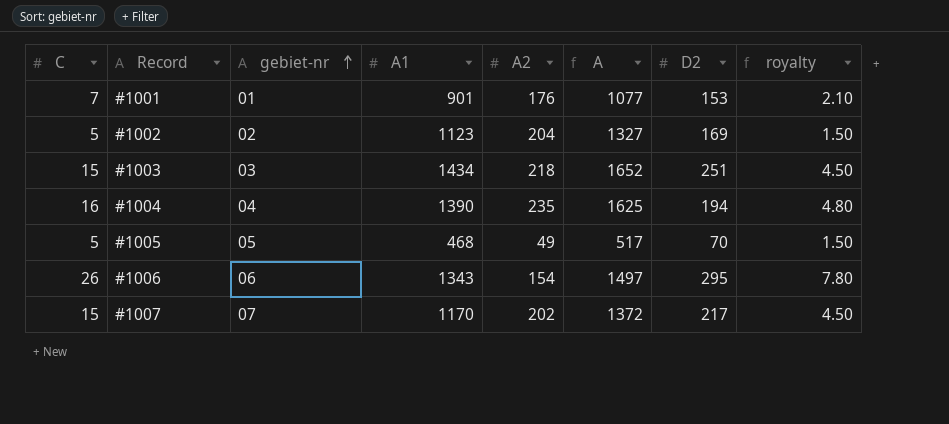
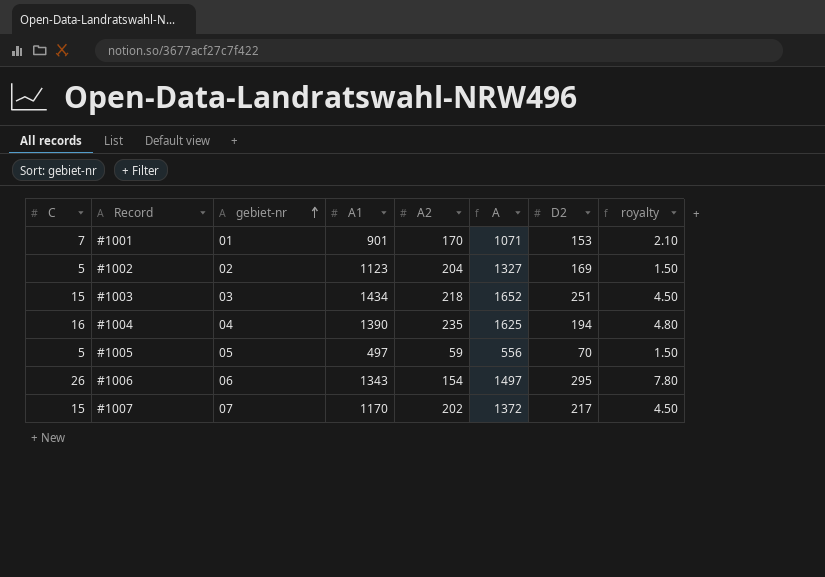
#1001 | A2: 176 -> 170
#1001 | A: 1077 -> 1071
#1005 | A1: 468 -> 497
#1005 | A2: 49 -> 59
#1005 | A: 517 -> 556

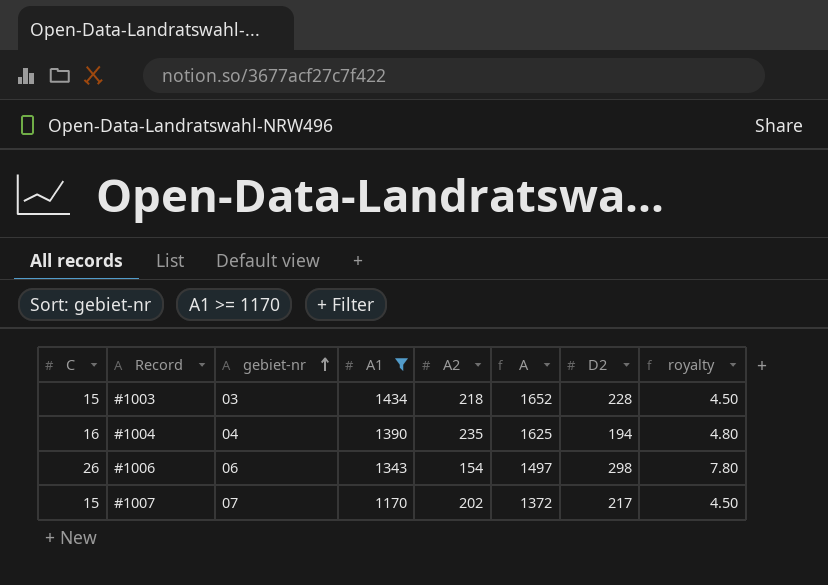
filter: none -> A1 >= 1170
#1003 | D2: 251 -> 228
#1006 | D2: 295 -> 298

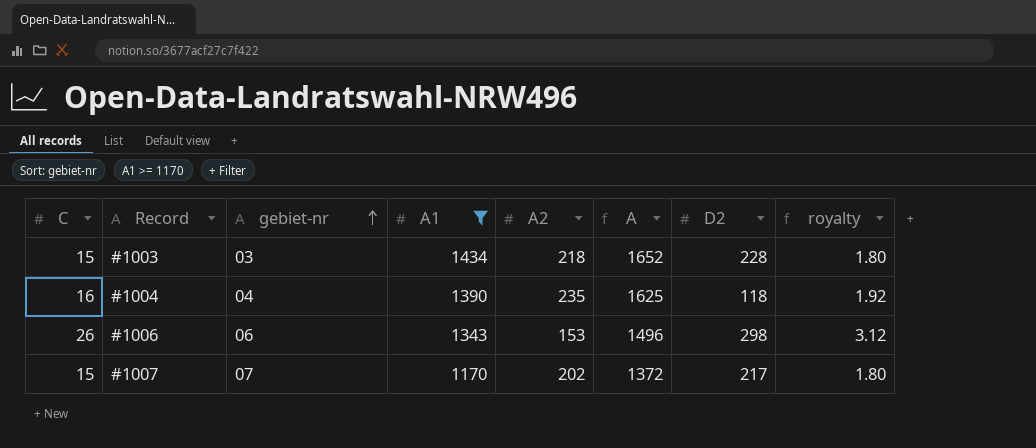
column royalty | formula: [C] * 0.3 -> [C] * 0.12
#1004 | D2: 194 -> 118
#1006 | A2: 154 -> 153
#1006 | A: 1497 -> 1496

